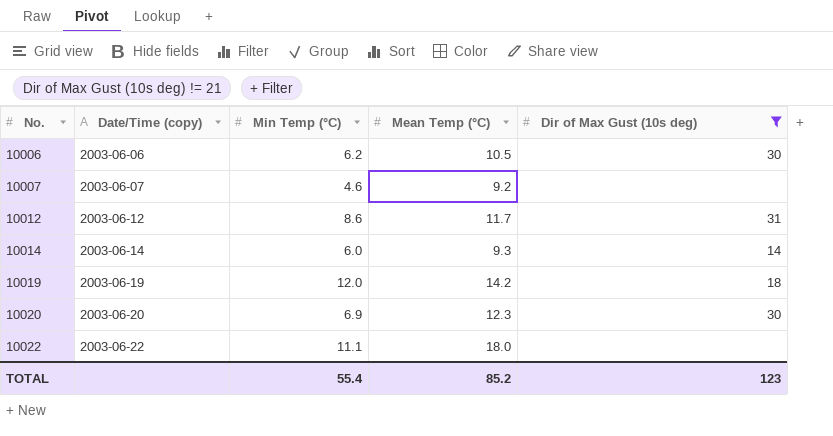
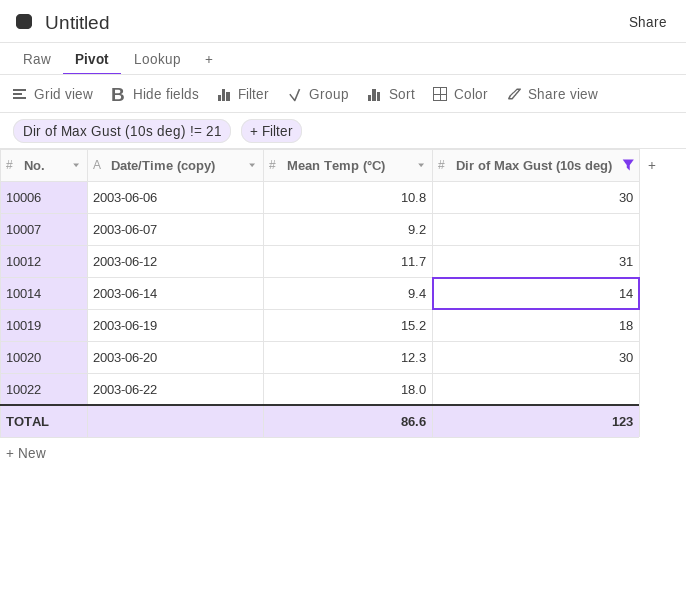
column Min Temp (°C) | position: 3 -> none
10006 | Mean Temp (°C): 10.5 -> 10.8
10014 | Mean Temp (°C): 9.3 -> 9.4
10019 | Mean Temp (°C): 14.2 -> 15.2
TOTAL | Mean Temp (°C): 85.2 -> 86.6

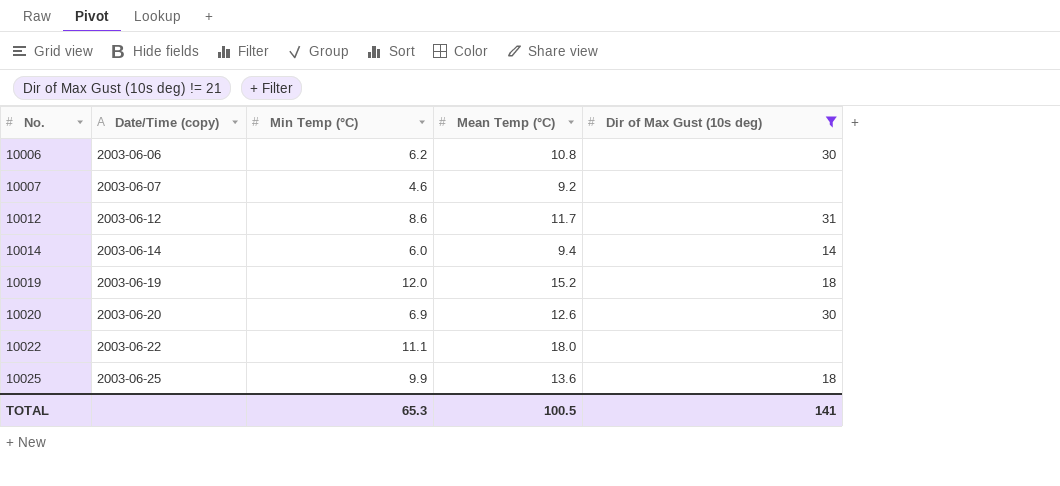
column Min Temp (°C) | position: none -> 3
10020 | Mean Temp (°C): 12.3 -> 12.6
row 10025: none -> 2003-06-25 | 9.9 | 13.6 | 18
TOTAL | Mean Temp (°C): 86.6 -> 100.5
TOTAL | Dir of Max Gust (10s deg): 123 -> 141

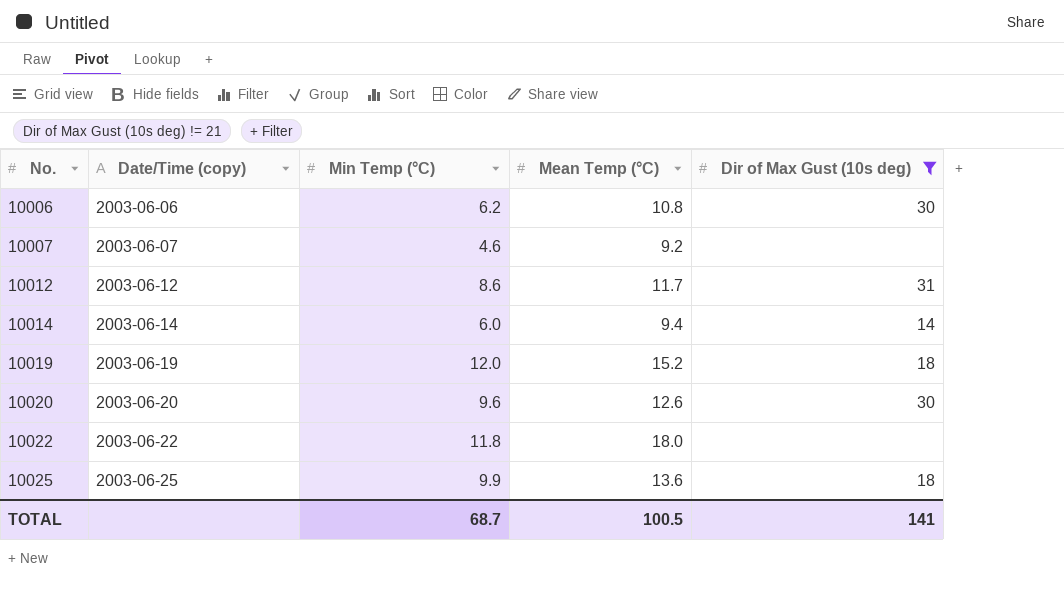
10020 | Min Temp (°C): 6.9 -> 9.6
10022 | Min Temp (°C): 11.1 -> 11.8
TOTAL | Min Temp (°C): 65.3 -> 68.7

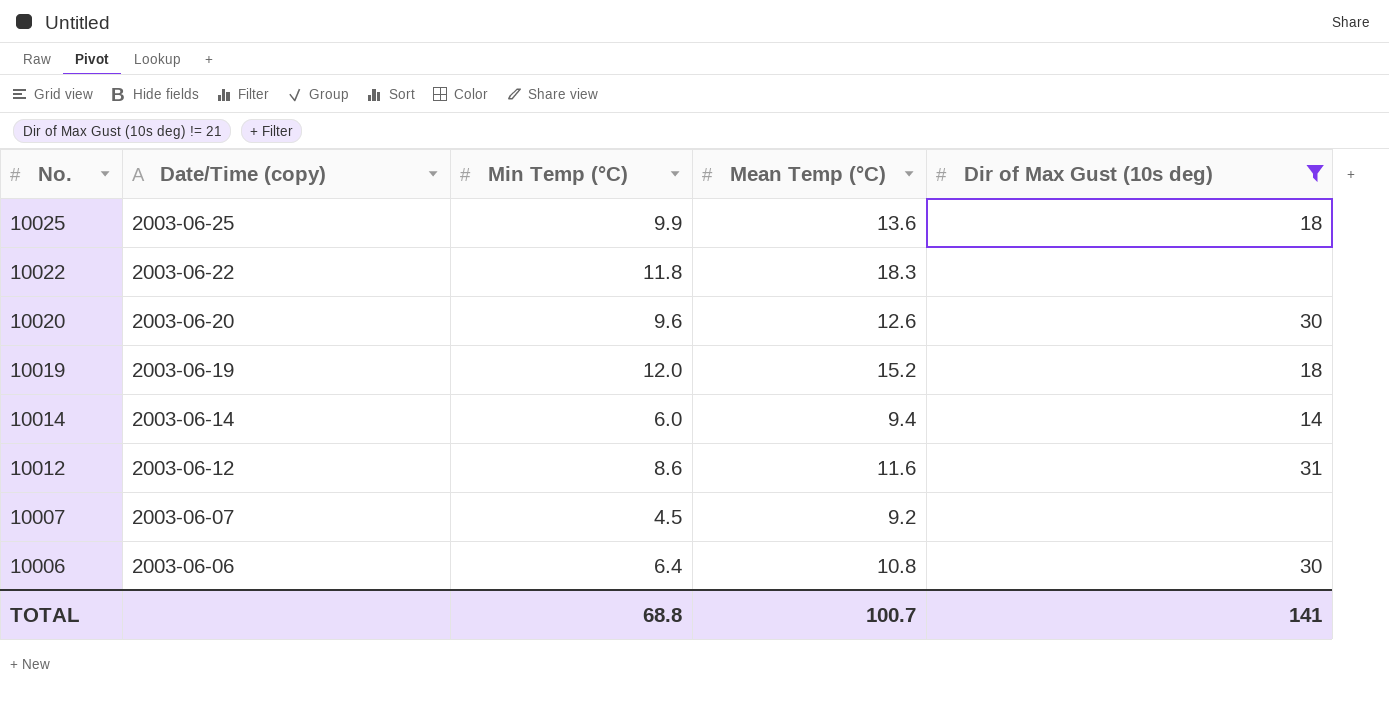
row order: No. ascending -> No. descending
10022 | Mean Temp (°C): 18.0 -> 18.3
10012 | Mean Temp (°C): 11.7 -> 11.6
10007 | Min Temp (°C): 4.6 -> 4.5
10006 | Min Temp (°C): 6.2 -> 6.4
TOTAL | Min Temp (°C): 68.7 -> 68.8
TOTAL | Mean Temp (°C): 100.5 -> 100.7

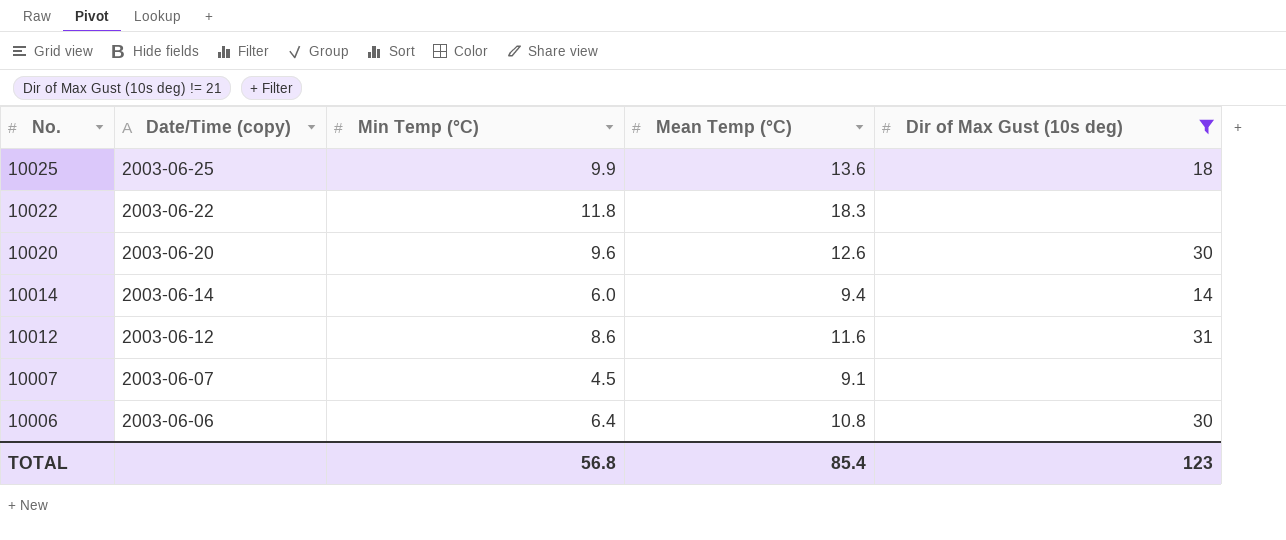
row 10019: 2003-06-19 | 12.0 | 15.2 | 18 -> none
10007 | Mean Temp (°C): 9.2 -> 9.1
TOTAL | Min Temp (°C): 68.8 -> 56.8
TOTAL | Mean Temp (°C): 100.7 -> 85.4
TOTAL | Dir of Max Gust (10s deg): 141 -> 123

